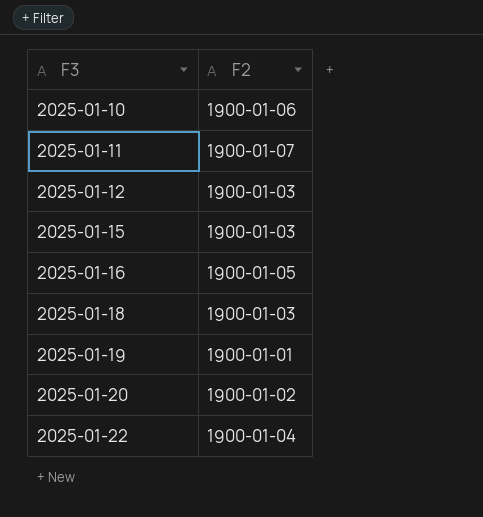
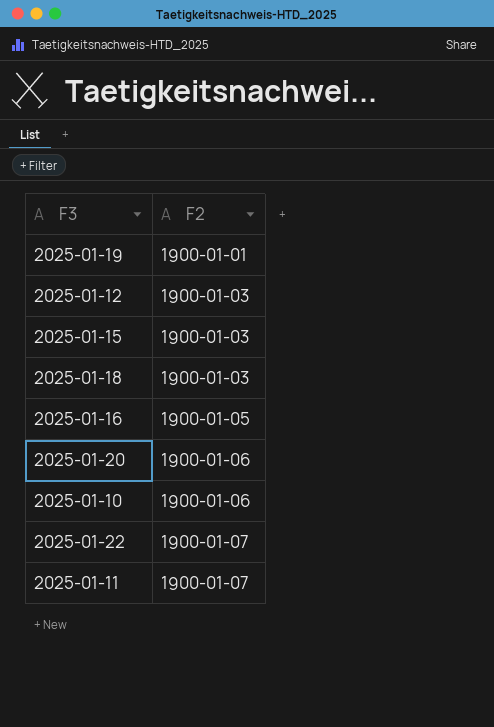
row order: F3 ascending -> F2 ascending
2025-01-20 | F2: 1900-01-02 -> 1900-01-06
2025-01-22 | F2: 1900-01-04 -> 1900-01-07

